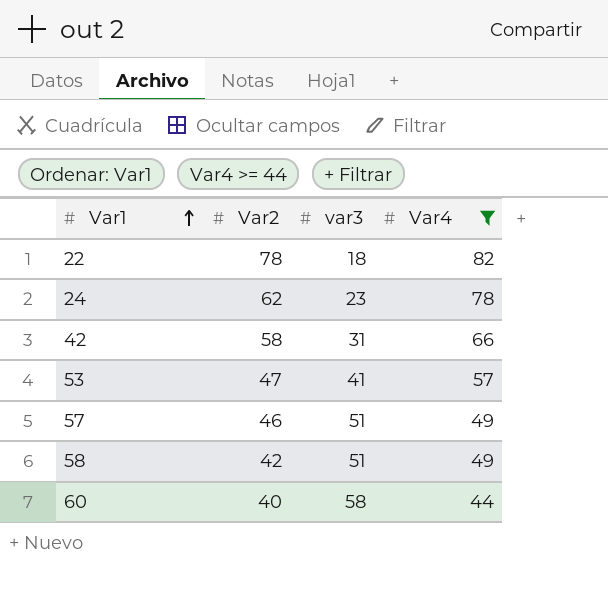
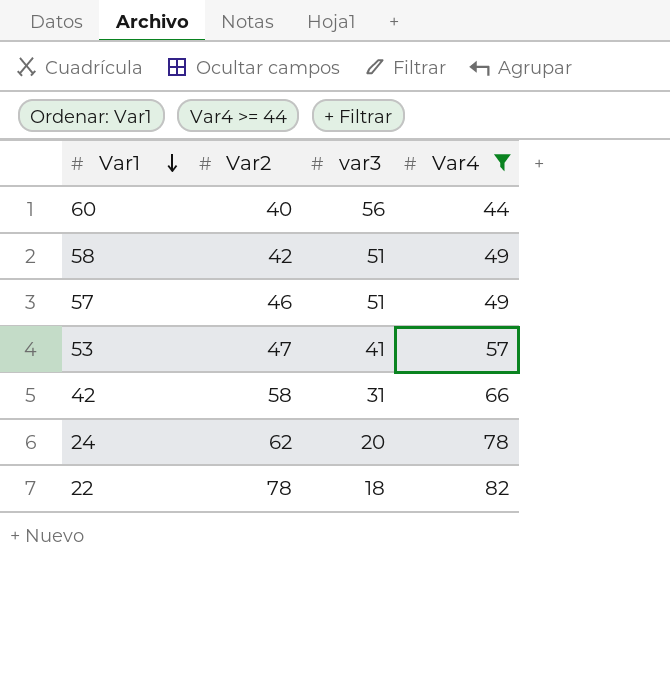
row order: Var1 ascending -> Var1 descending
60 | var3: 58 -> 56
24 | var3: 23 -> 20

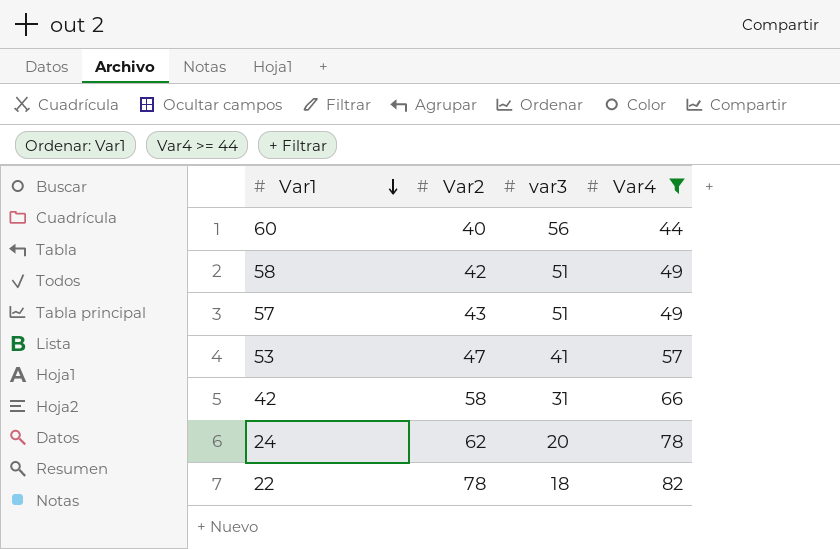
57 | Var2: 46 -> 43

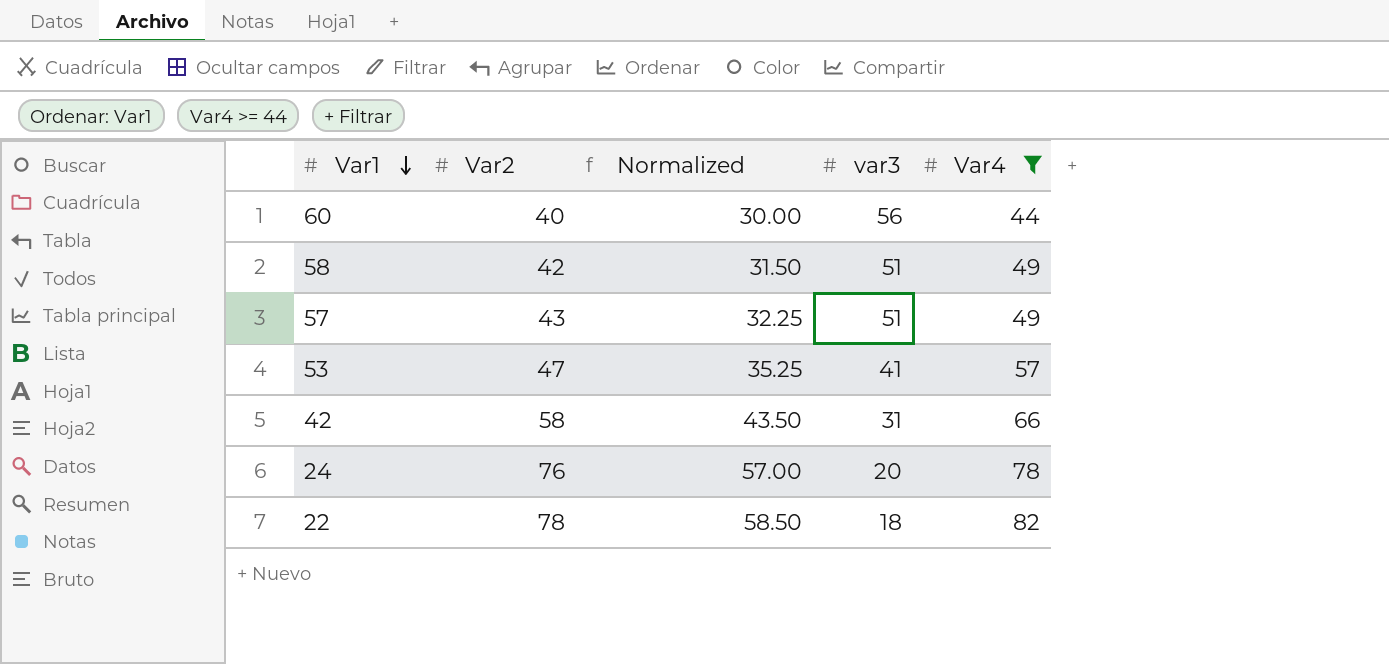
column Normalized | formula: none -> [Var2] * 0.75
24 | Var2: 62 -> 76

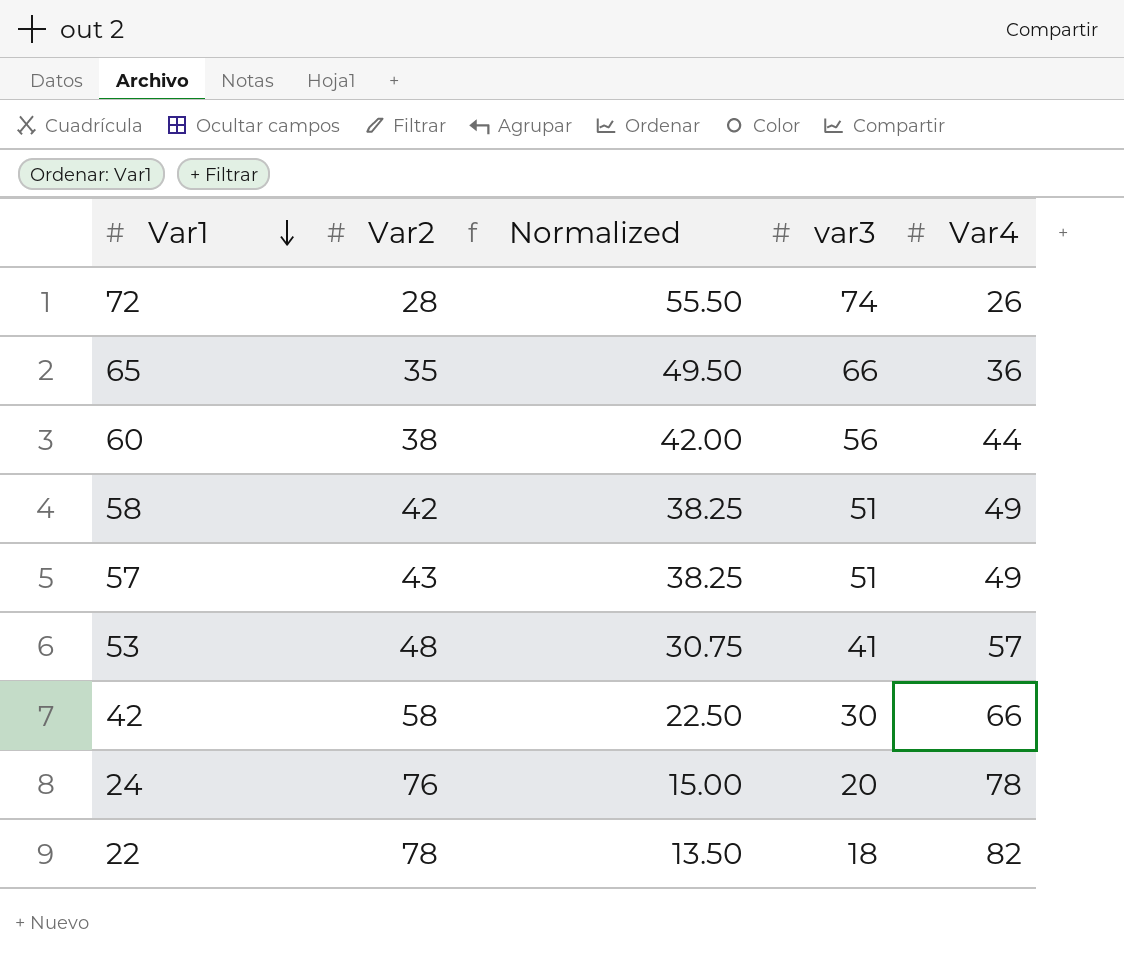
filter: Var4 >= 44 -> none
column Normalized | formula: [Var2] * 0.75 -> [var3] * 0.75
60 | Var2: 40 -> 38
53 | Var2: 47 -> 48
42 | var3: 31 -> 30

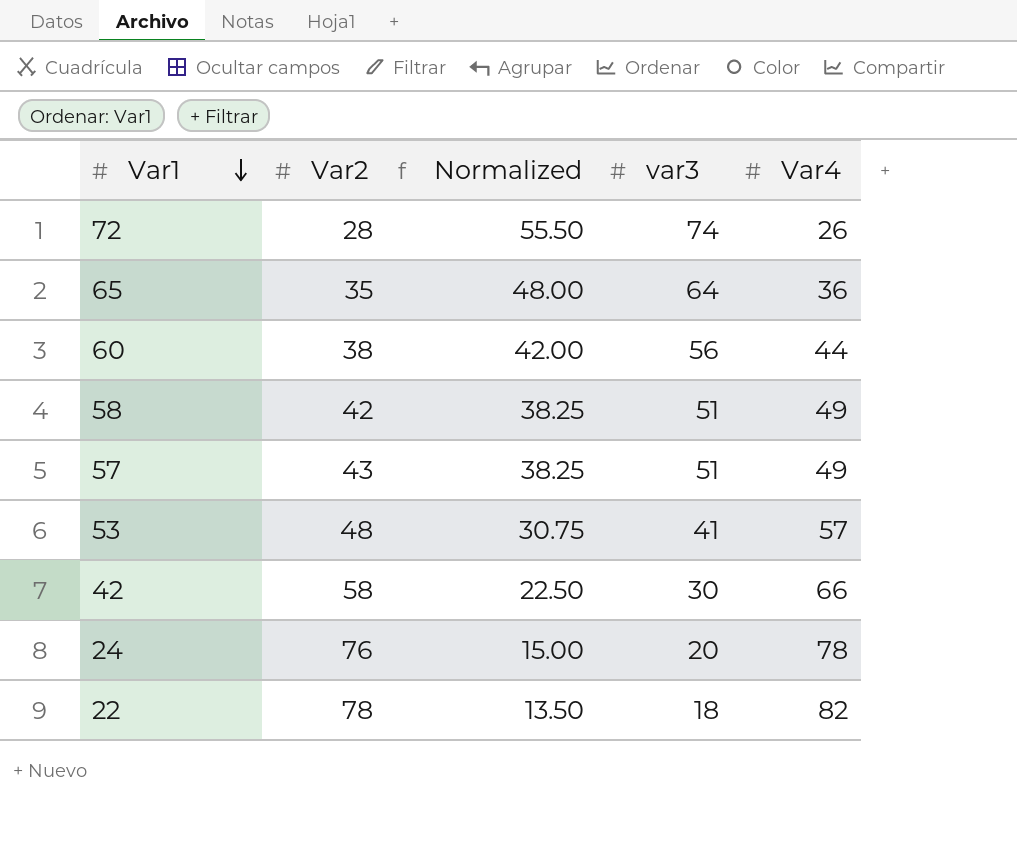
65 | Normalized: 49.50 -> 48.00
65 | var3: 66 -> 64

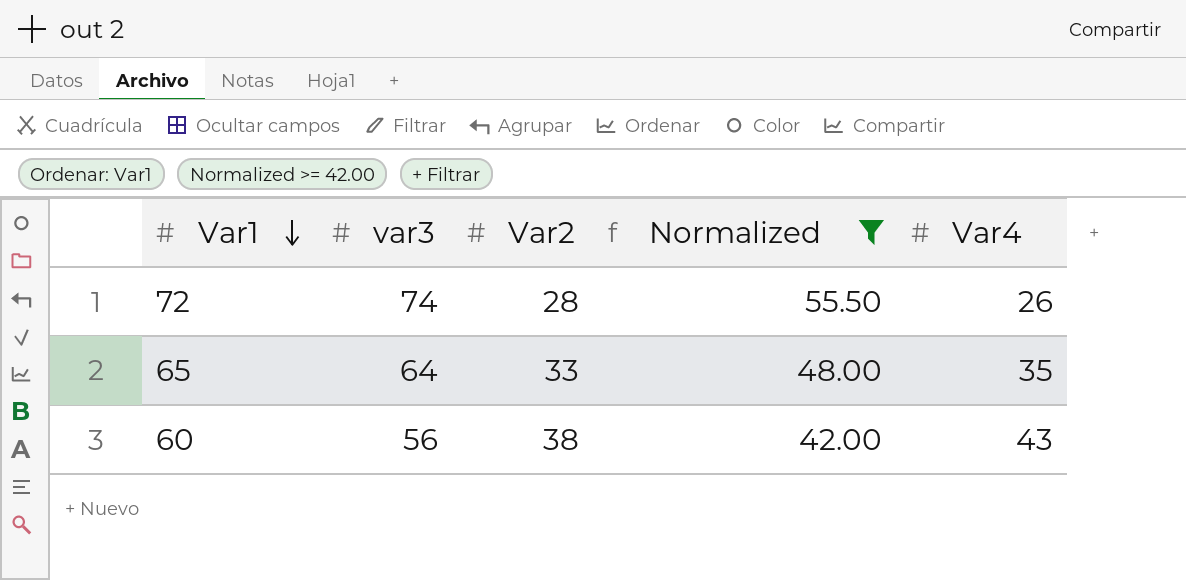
filter: none -> Normalized >= 42.00
column var3 | position: 4 -> 2
65 | Var2: 35 -> 33
65 | Var4: 36 -> 35
60 | Var4: 44 -> 43

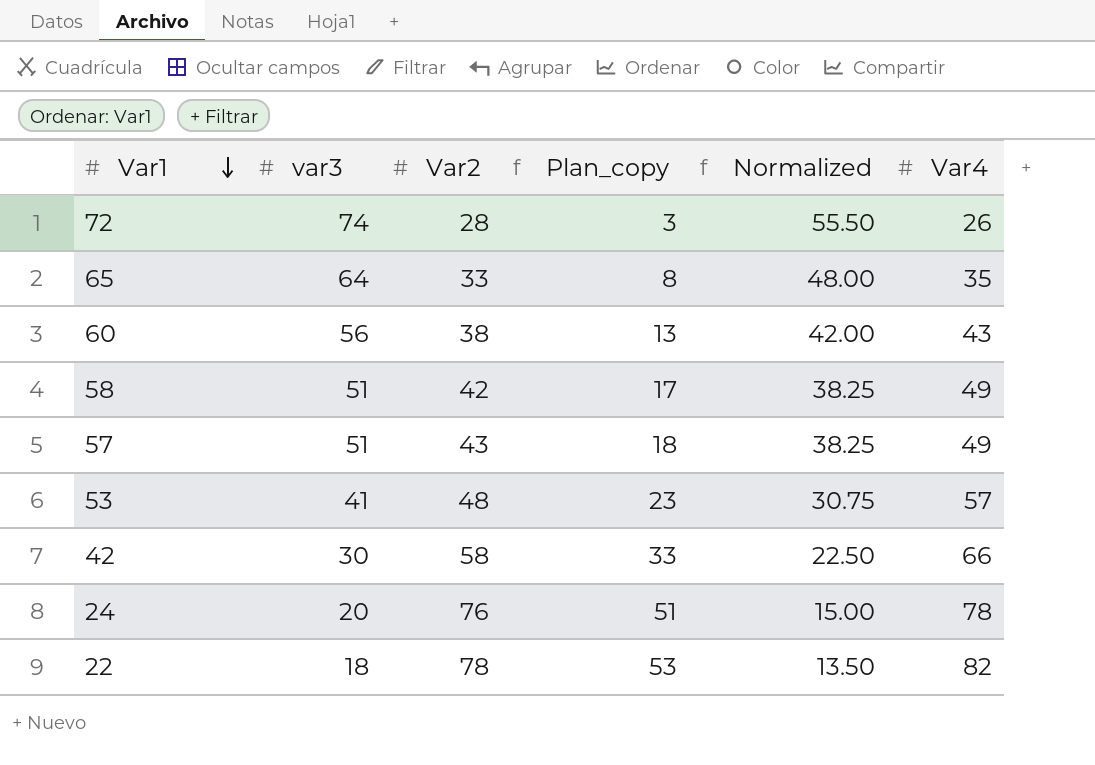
filter: Normalized >= 42.00 -> none
column Plan_copy | formula: none -> [Var2] - 25

